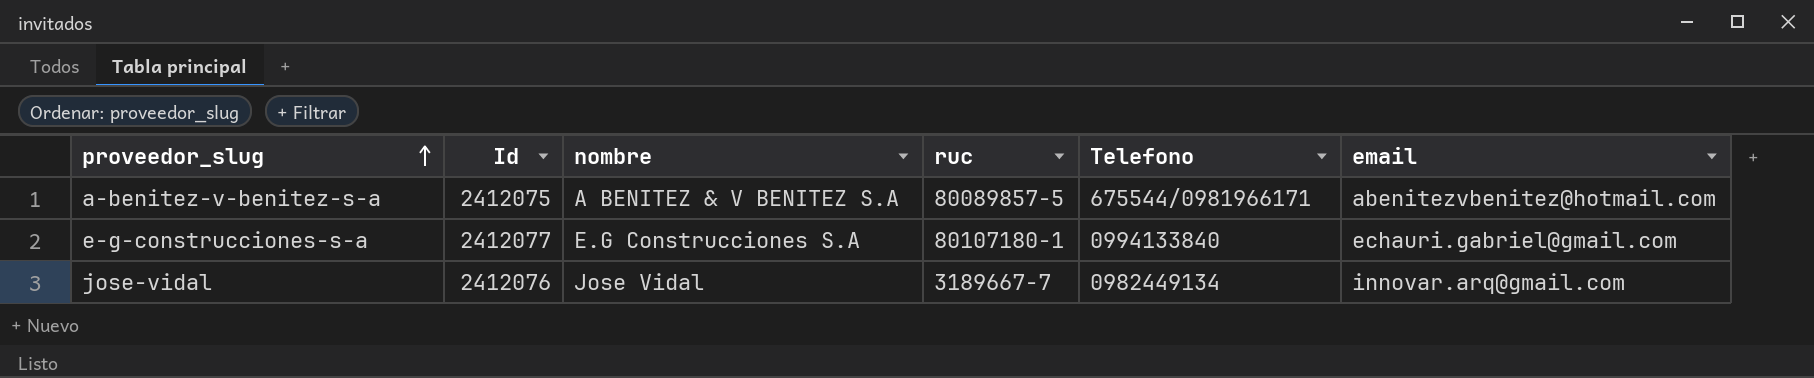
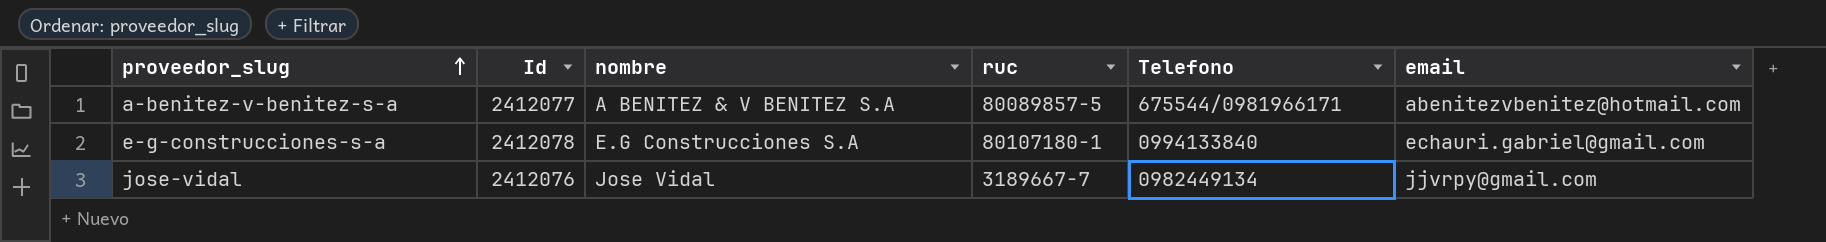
a-benitez-v-benitez-s-a | Id: 2412075 -> 2412077
e-g-construcciones-s-a | Id: 2412077 -> 2412078
jose-vidal | email: innovar.arq@gmail.com -> jjvrpy@gmail.com

